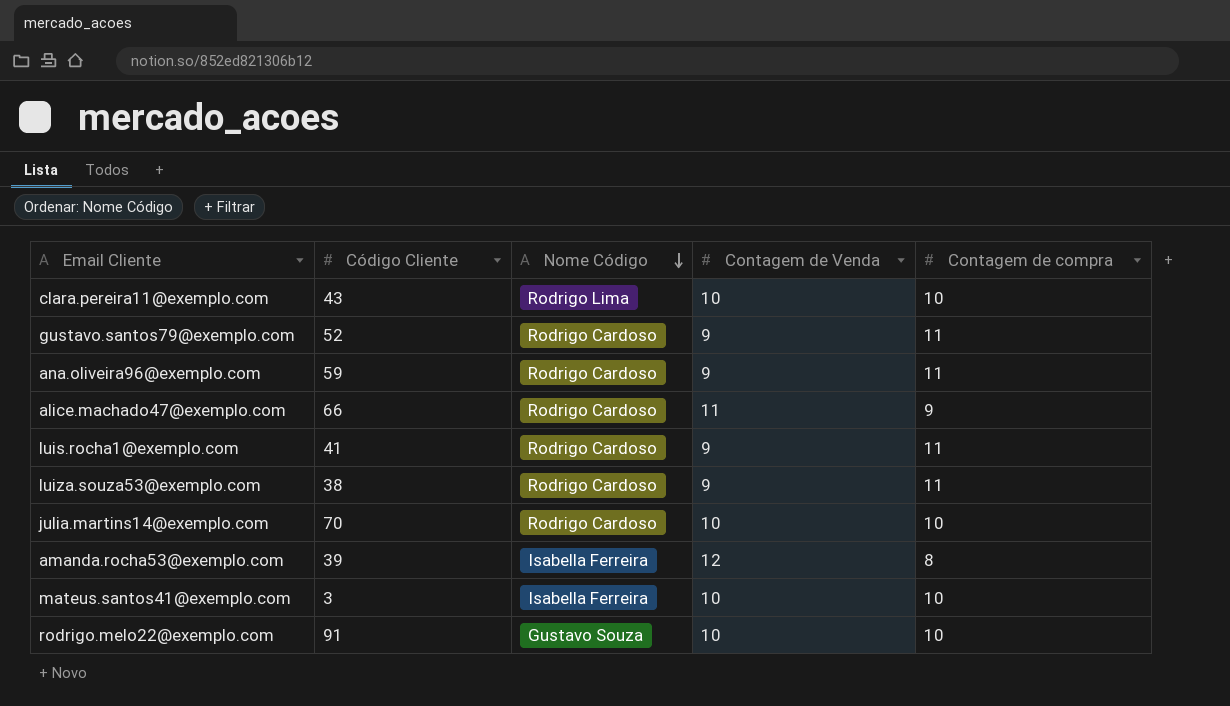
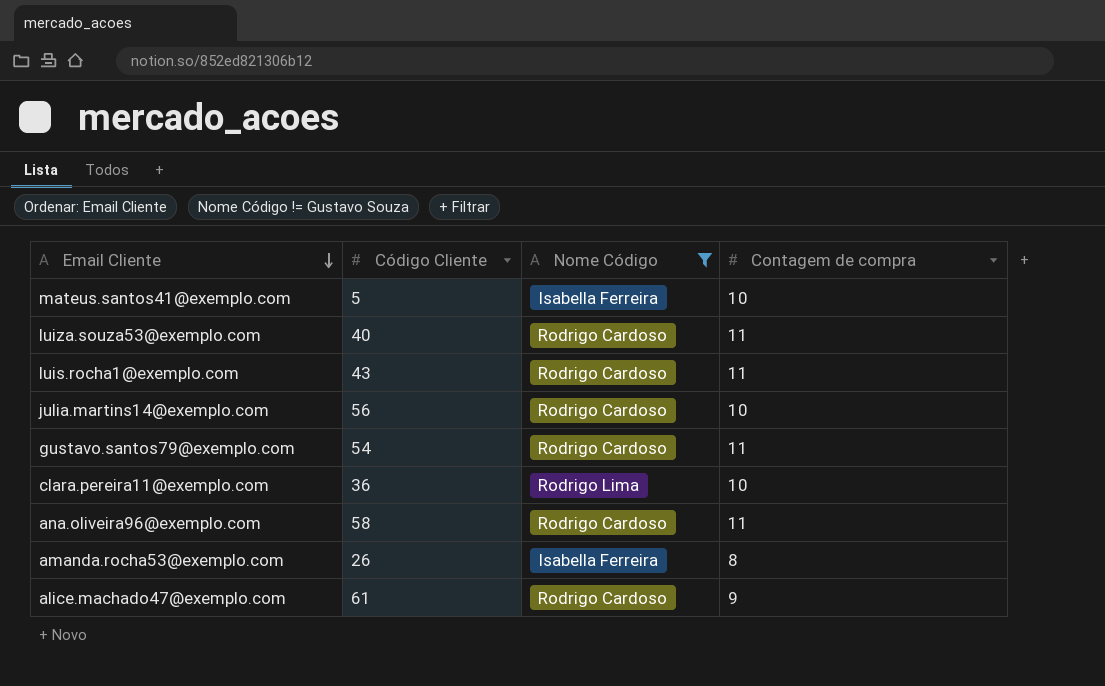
filter: none -> Nome Código != Gustavo Souza
row order: Nome Código descending -> Email Cliente descending
column Contagem de Venda | position: 4 -> none
mateus.santos41@exemplo.com | Código Cliente: 3 -> 5
luiza.souza53@exemplo.com | Código Cliente: 38 -> 40
luis.rocha1@exemplo.com | Código Cliente: 41 -> 43
julia.martins14@exemplo.com | Código Cliente: 70 -> 56
gustavo.santos79@exemplo.com | Código Cliente: 52 -> 54
clara.pereira11@exemplo.com | Código Cliente: 43 -> 36
ana.oliveira96@exemplo.com | Código Cliente: 59 -> 58
amanda.rocha53@exemplo.com | Código Cliente: 39 -> 26
alice.machado47@exemplo.com | Código Cliente: 66 -> 61

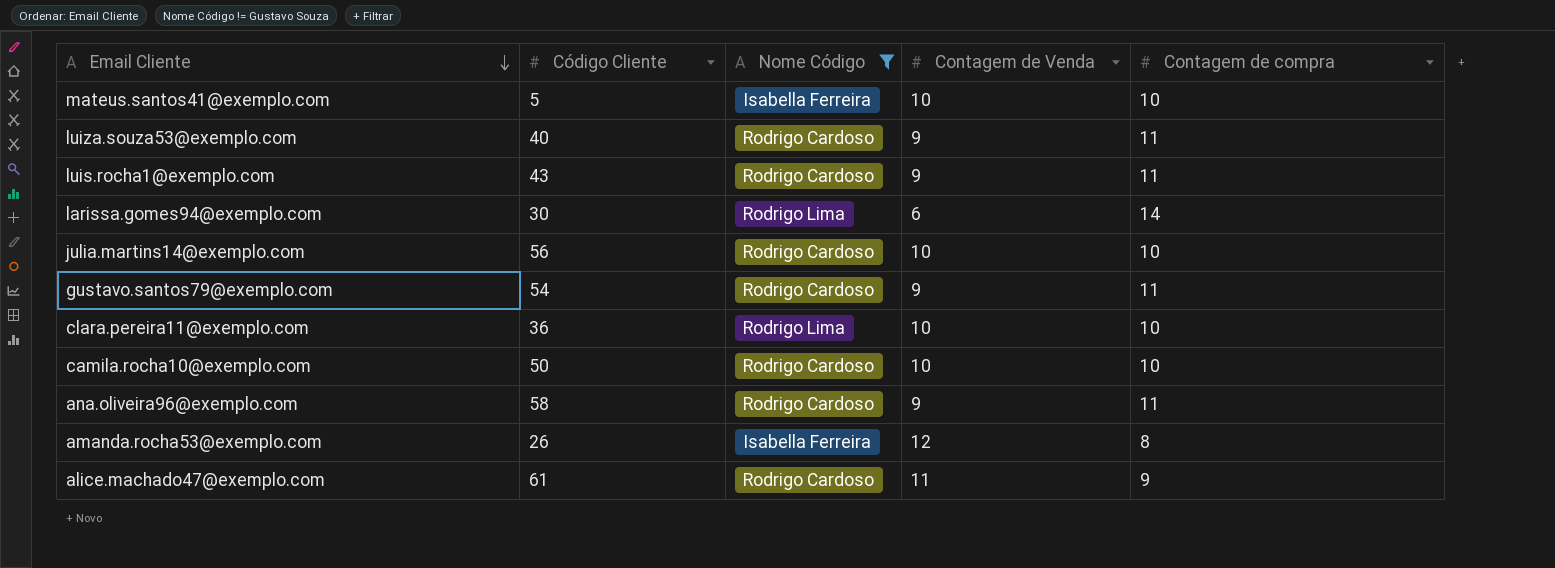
column Contagem de Venda | position: none -> 4
row larissa.gomes94@exemplo.com: none -> 30 | Rodrigo Lima | 6 | 14
row camila.rocha10@exemplo.com: none -> 50 | Rodrigo Cardoso | 10 | 10

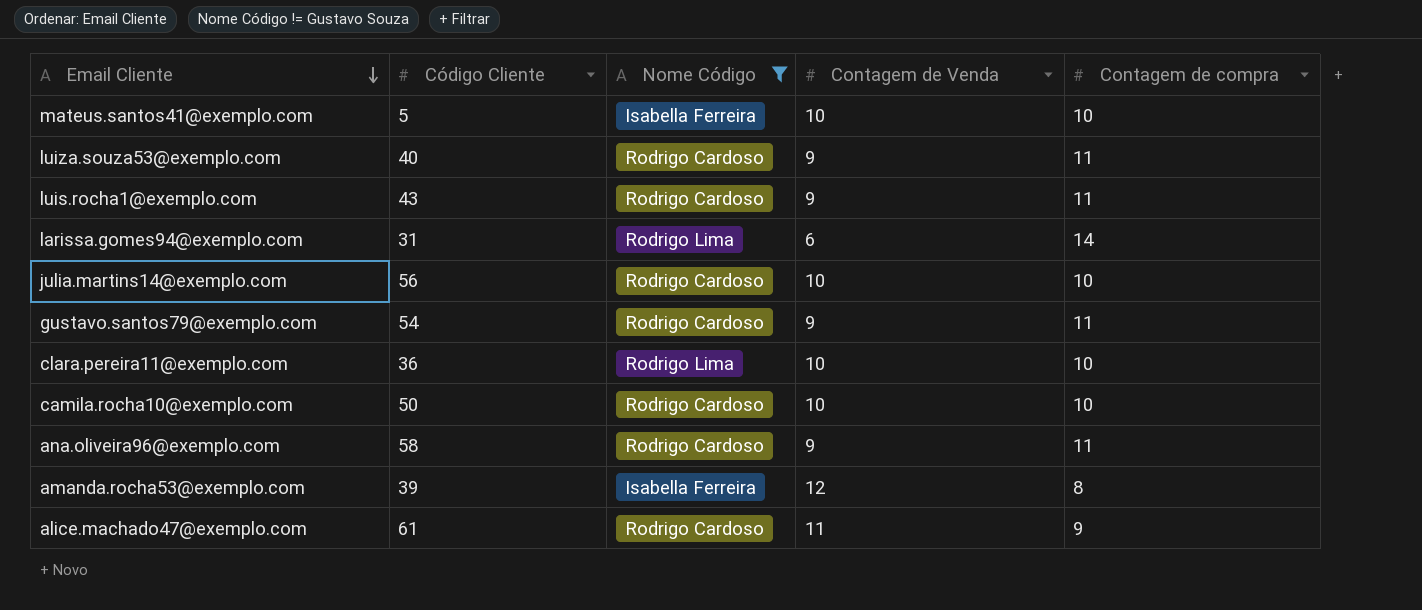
larissa.gomes94@exemplo.com | Código Cliente: 30 -> 31
amanda.rocha53@exemplo.com | Código Cliente: 26 -> 39

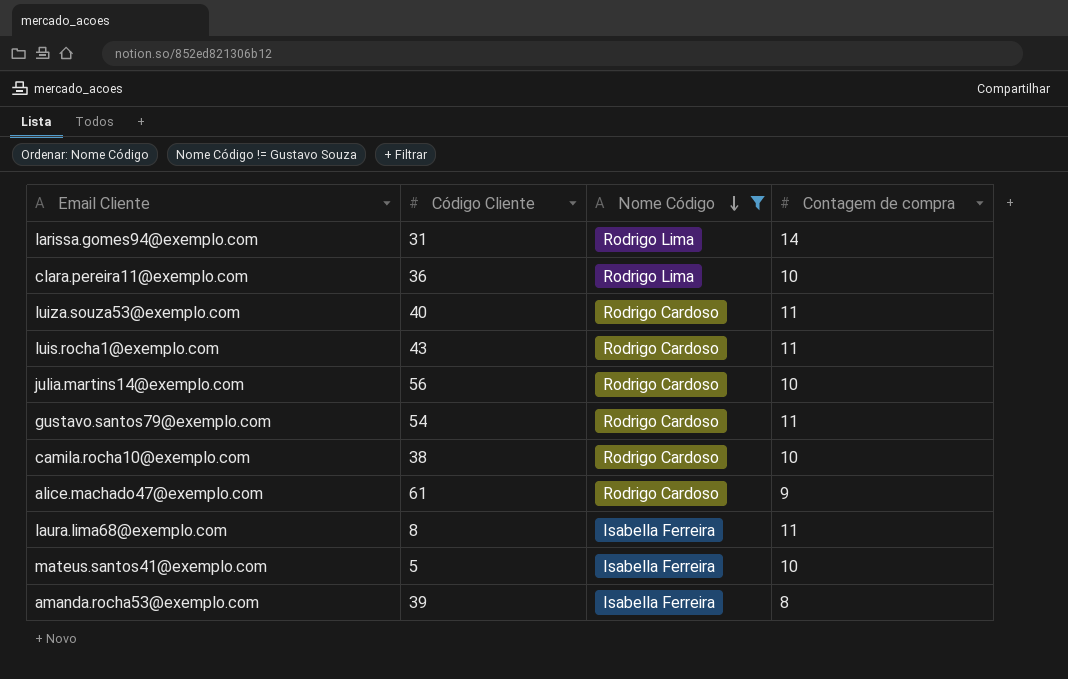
row order: Email Cliente descending -> Nome Código descending
column Contagem de Venda | position: 4 -> none
row ana.oliveira96@exemplo.com: 58 | Rodrigo Cardoso | 9 | 11 -> none
camila.rocha10@exemplo.com | Código Cliente: 50 -> 38
row laura.lima68@exemplo.com: none -> 8 | Isabella Ferreira | 11

